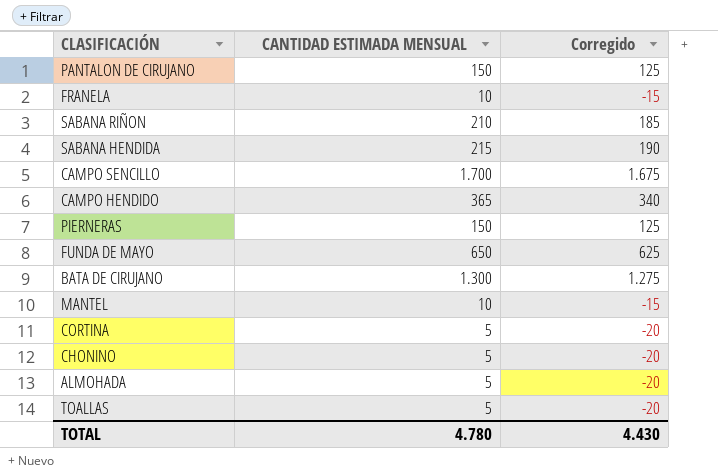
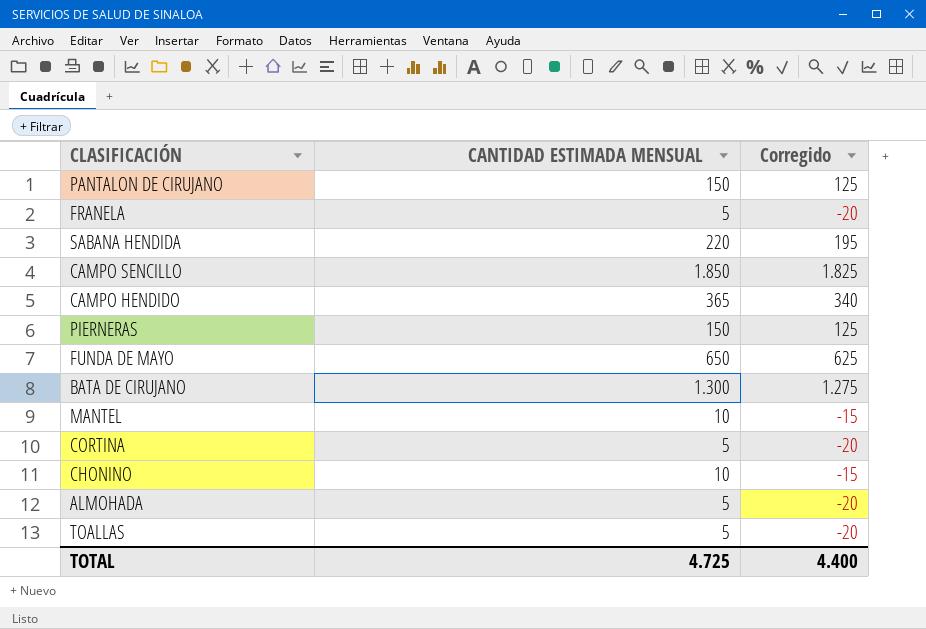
row SABANA RIÑON: 210 | 185 -> none
FRANELA | CANTIDAD ESTIMADA MENSUAL: 10 -> 5
FRANELA | Corregido: -15 -> -20
SABANA HENDIDA | CANTIDAD ESTIMADA MENSUAL: 215 -> 220
SABANA HENDIDA | Corregido: 190 -> 195
CAMPO SENCILLO | CANTIDAD ESTIMADA MENSUAL: 1.700 -> 1.850
CAMPO SENCILLO | Corregido: 1.675 -> 1.825
CHONINO | CANTIDAD ESTIMADA MENSUAL: 5 -> 10
CHONINO | Corregido: -20 -> -15
TOTAL | CANTIDAD ESTIMADA MENSUAL: 4.780 -> 4.725
TOTAL | Corregido: 4.430 -> 4.400

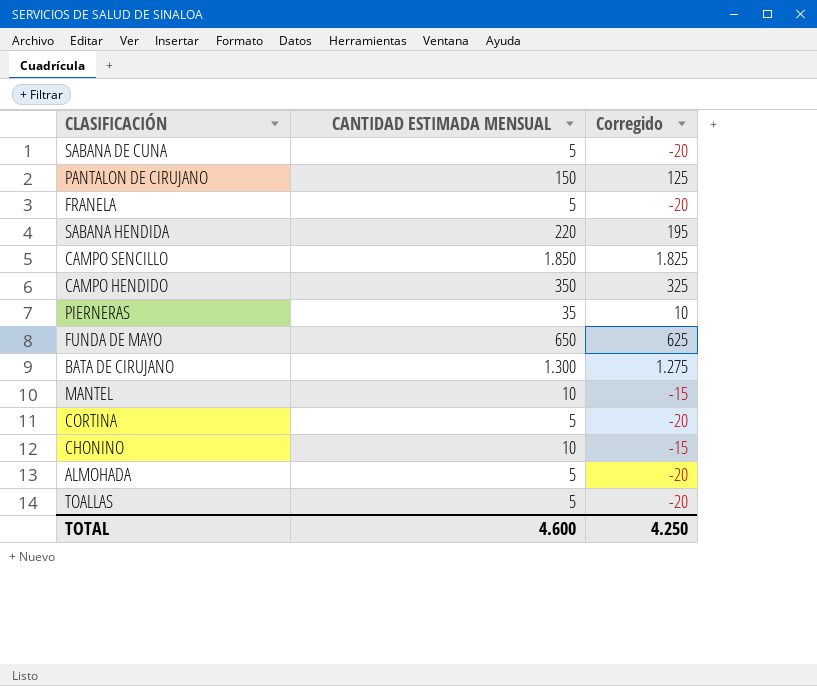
row SABANA DE CUNA: none -> 5 | -20
CAMPO HENDIDO | CANTIDAD ESTIMADA MENSUAL: 365 -> 350
CAMPO HENDIDO | Corregido: 340 -> 325
PIERNERAS | CANTIDAD ESTIMADA MENSUAL: 150 -> 35
PIERNERAS | Corregido: 125 -> 10
TOTAL | CANTIDAD ESTIMADA MENSUAL: 4.725 -> 4.600
TOTAL | Corregido: 4.400 -> 4.250

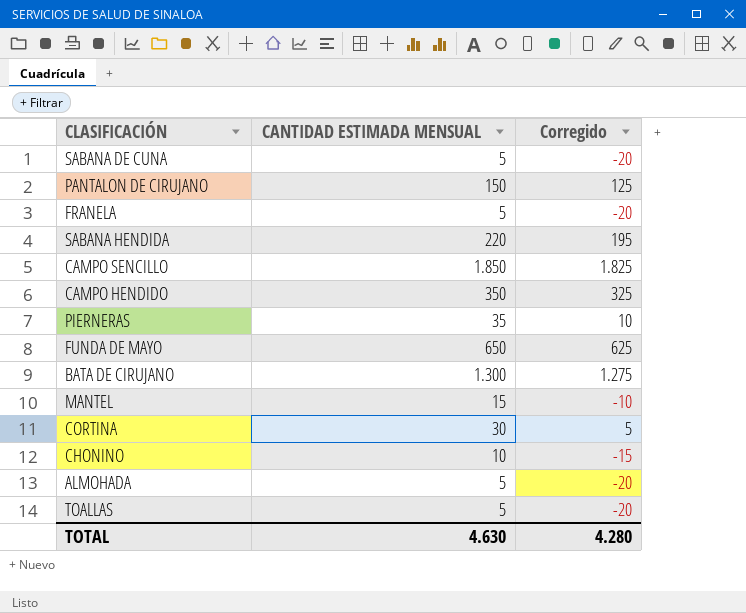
MANTEL | CANTIDAD ESTIMADA MENSUAL: 10 -> 15
MANTEL | Corregido: -15 -> -10
CORTINA | CANTIDAD ESTIMADA MENSUAL: 5 -> 30
CORTINA | Corregido: -20 -> 5
TOTAL | CANTIDAD ESTIMADA MENSUAL: 4.600 -> 4.630
TOTAL | Corregido: 4.250 -> 4.280

